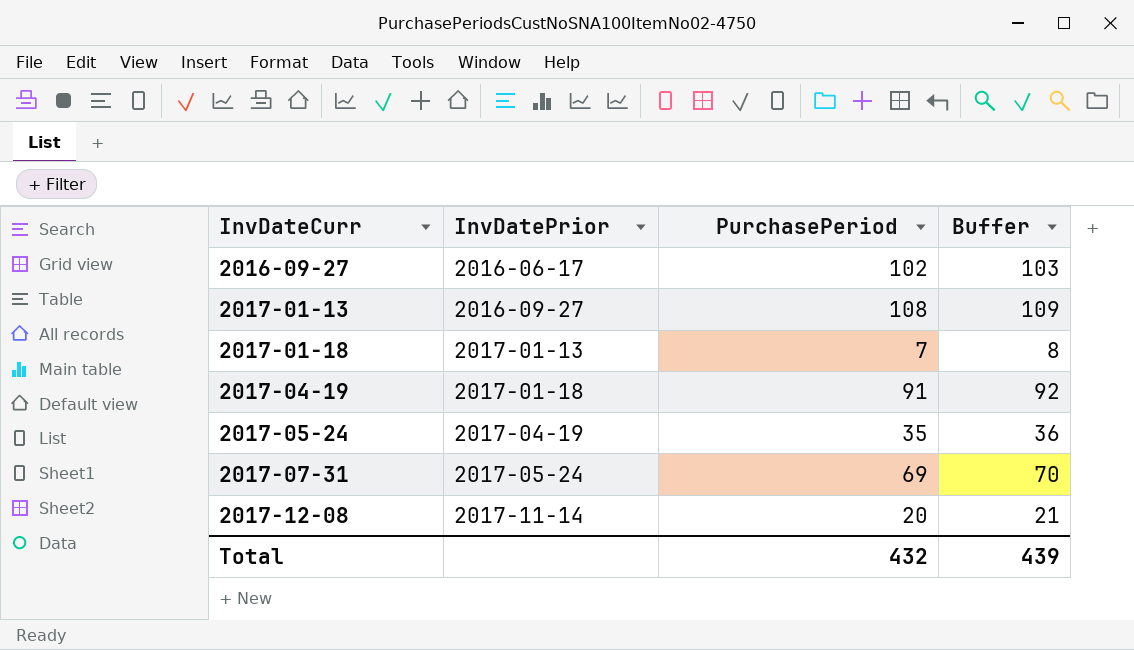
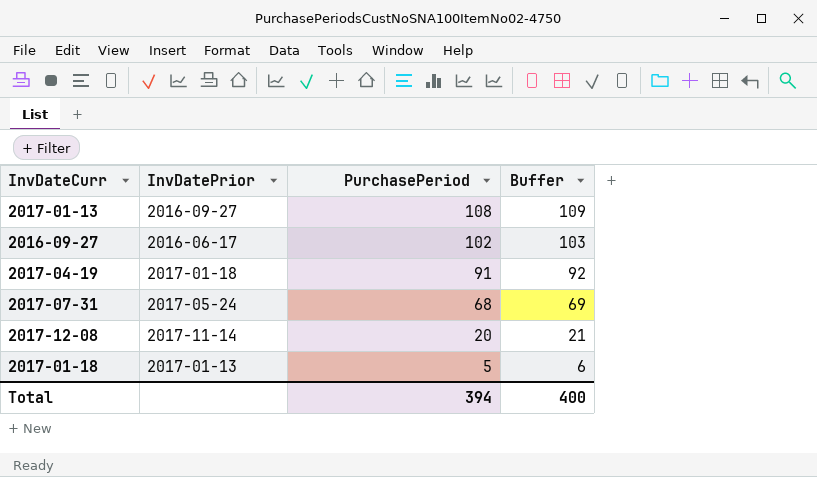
row order: InvDateCurr ascending -> PurchasePeriod descending
row 2017-05-24: 2017-04-19 | 35 | 36 -> none
2017-07-31 | PurchasePeriod: 69 -> 68
2017-07-31 | Buffer: 70 -> 69
2017-01-18 | PurchasePeriod: 7 -> 5
2017-01-18 | Buffer: 8 -> 6
Total | PurchasePeriod: 432 -> 394
Total | Buffer: 439 -> 400

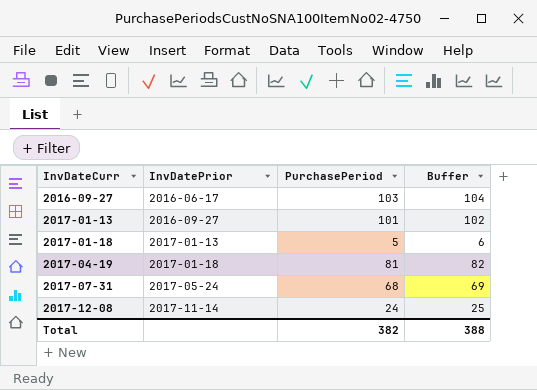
row order: PurchasePeriod descending -> InvDateCurr ascending
2016-09-27 | PurchasePeriod: 102 -> 103
2016-09-27 | Buffer: 103 -> 104
2017-01-13 | PurchasePeriod: 108 -> 101
2017-01-13 | Buffer: 109 -> 102
2017-04-19 | PurchasePeriod: 91 -> 81
2017-04-19 | Buffer: 92 -> 82
2017-12-08 | PurchasePeriod: 20 -> 24
2017-12-08 | Buffer: 21 -> 25
Total | PurchasePeriod: 394 -> 382
Total | Buffer: 400 -> 388

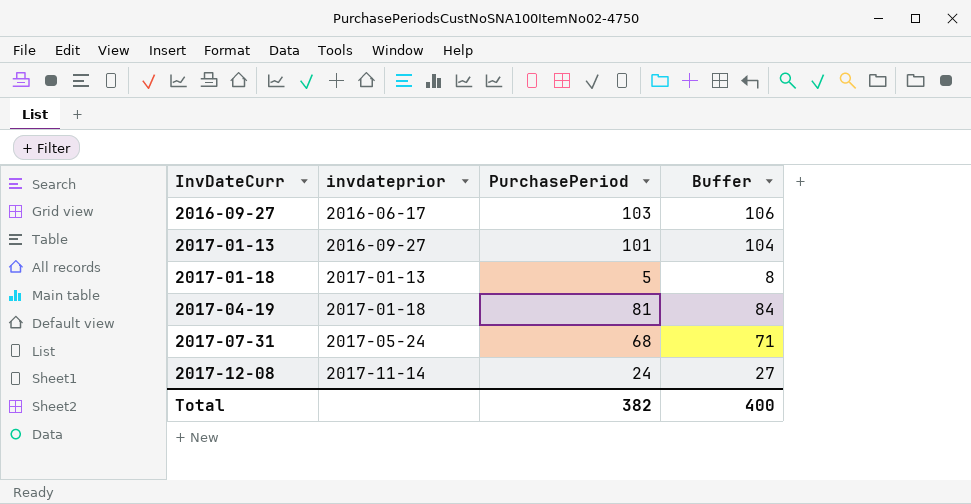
column name: InvDatePrior -> invdateprior
column Buffer | formula: [PurchasePeriod] + 1 -> [PurchasePeriod] + 3
Total | Buffer: 388 -> 400

